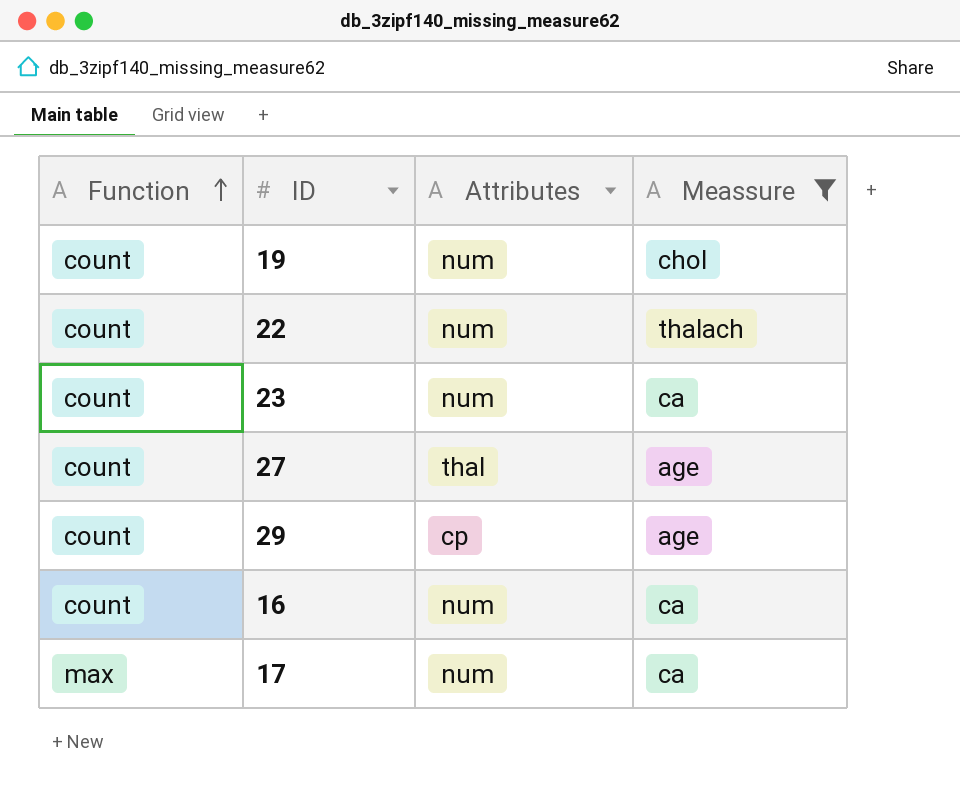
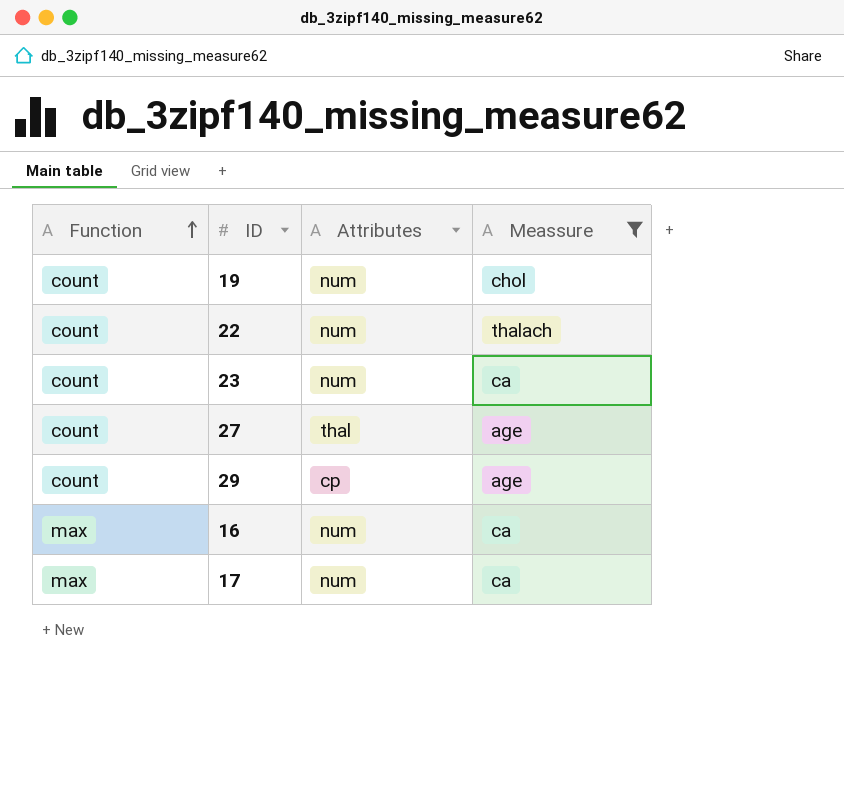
16 | Function: count -> max

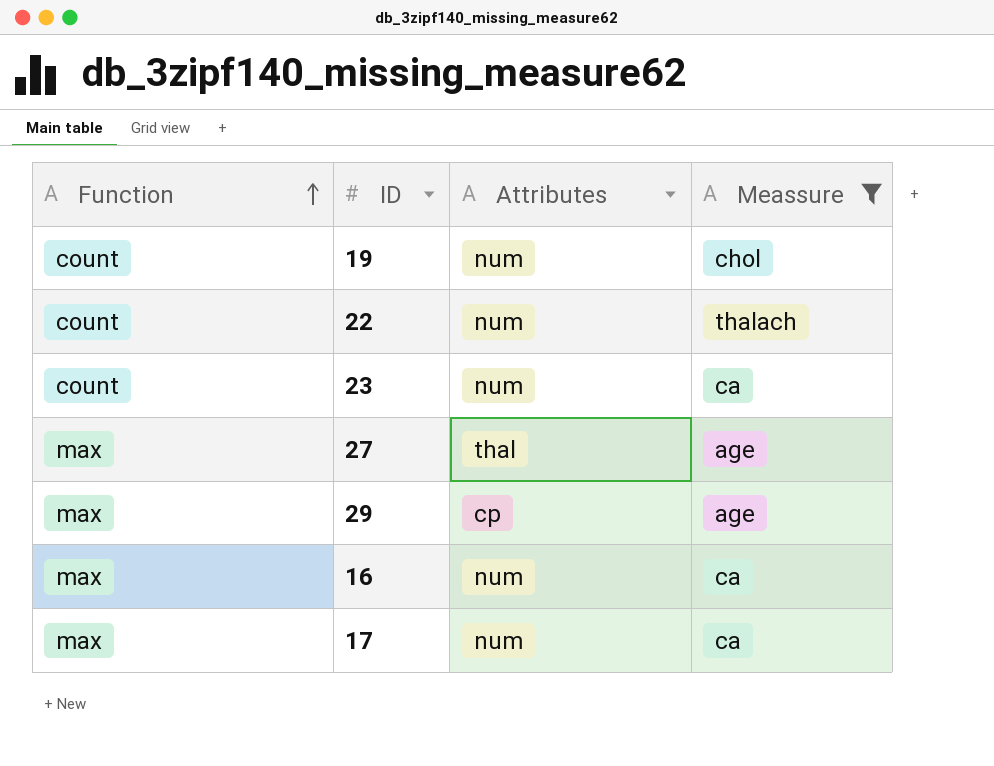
27 | Function: count -> max
29 | Function: count -> max

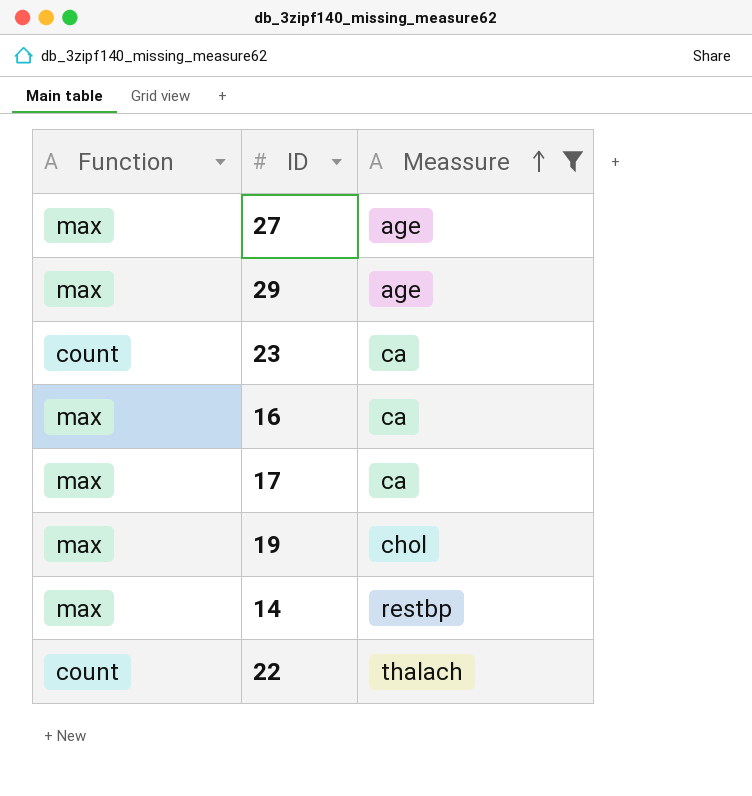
row order: Function ascending -> Meassure ascending
column Attributes | position: 3 -> none
19 | Function: count -> max
row 14: none -> max | restbp

